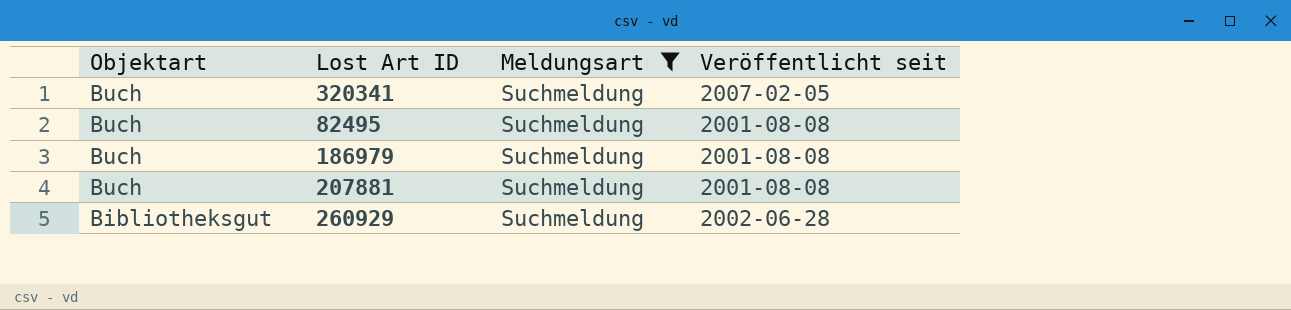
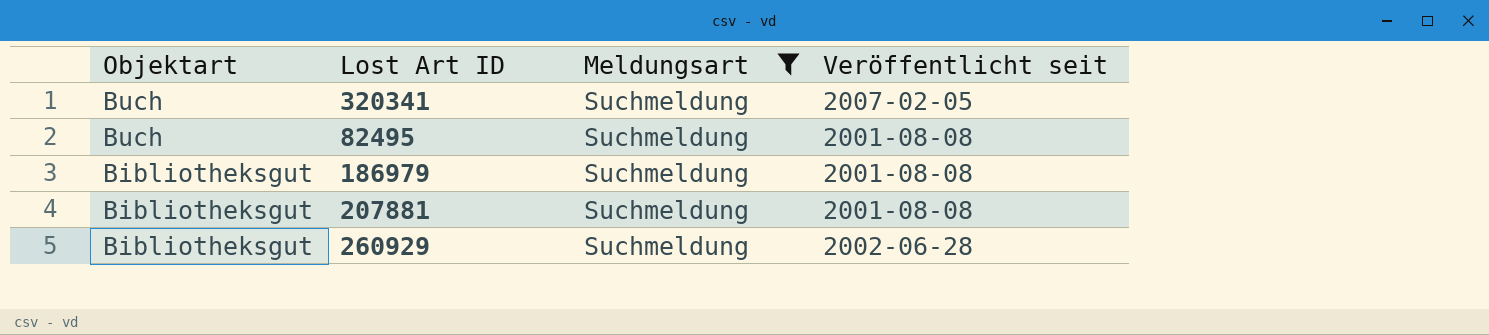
186979 | Objektart: Buch -> Bibliotheksgut
207881 | Objektart: Buch -> Bibliotheksgut

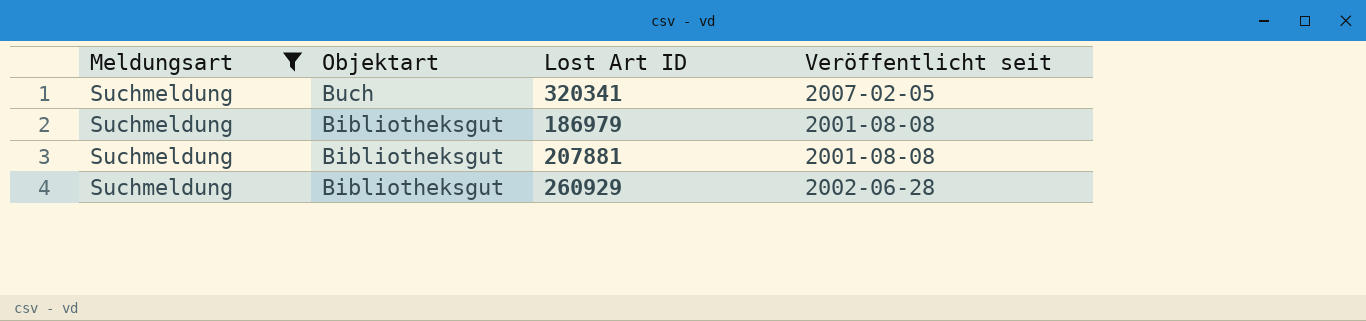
column Meldungsart | position: 3 -> 1
row 82495: Buch | Suchmeldung | 2001-08-08 -> none

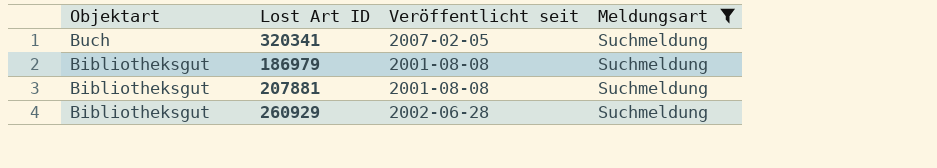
column Meldungsart | position: 1 -> 4

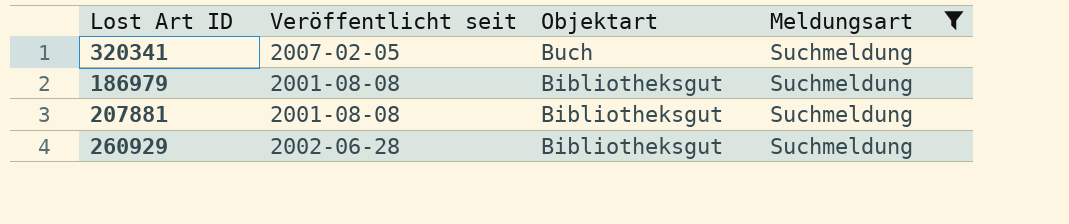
column Objektart | position: 1 -> 3

